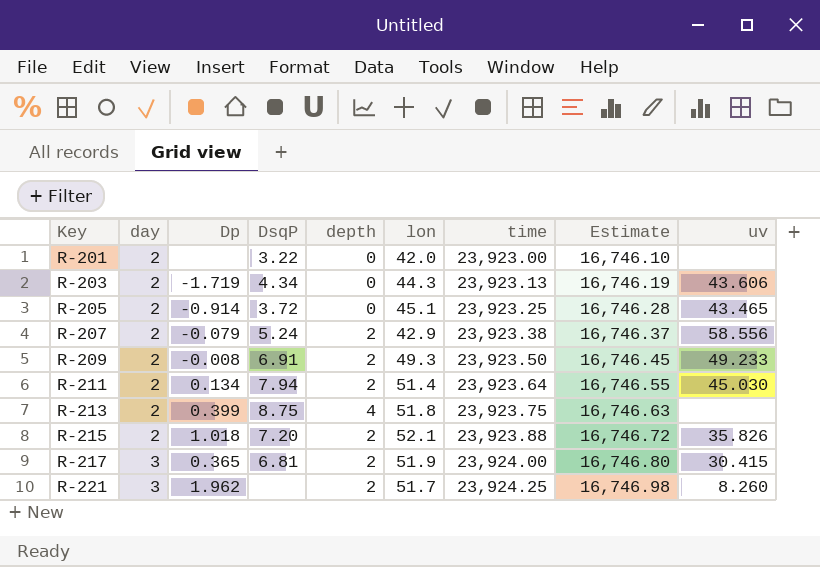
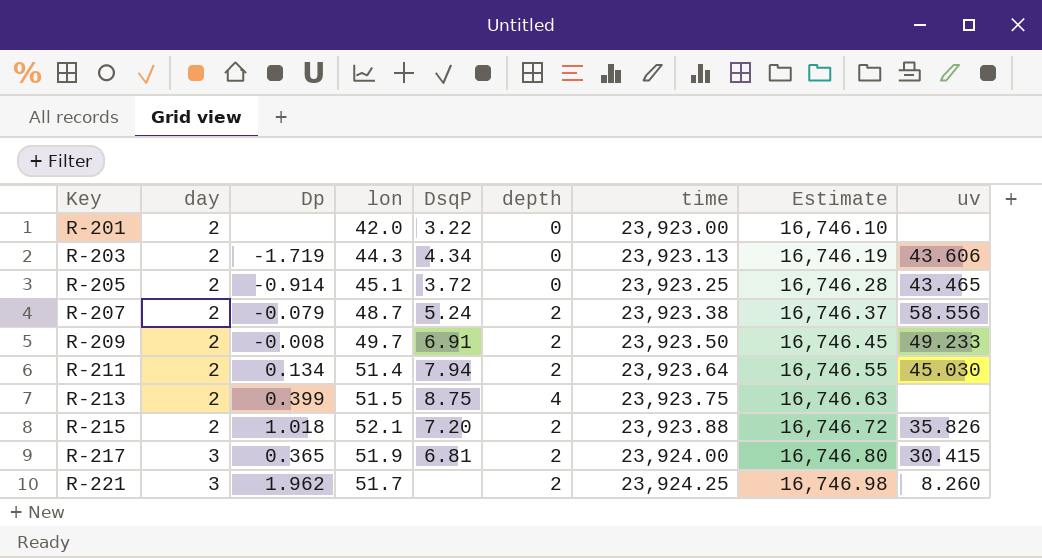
column lon | position: 6 -> 4
R-207 | lon: 42.9 -> 48.7
R-209 | lon: 49.3 -> 49.7
R-213 | lon: 51.8 -> 51.5

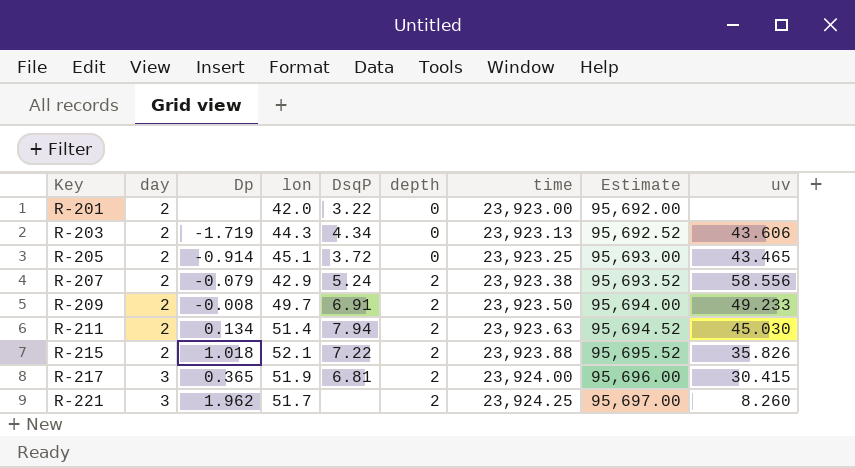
column Estimate | formula: [time] * 0.7 -> [time] * 4
row R-213: 2 | 0.399 | 51.5 | 8.75 | 4 | 23,923.75 | 16,746.63 | none -> none
R-207 | lon: 48.7 -> 42.9
R-211 | time: 23,923.64 -> 23,923.63
R-215 | DsqP: 7.20 -> 7.22

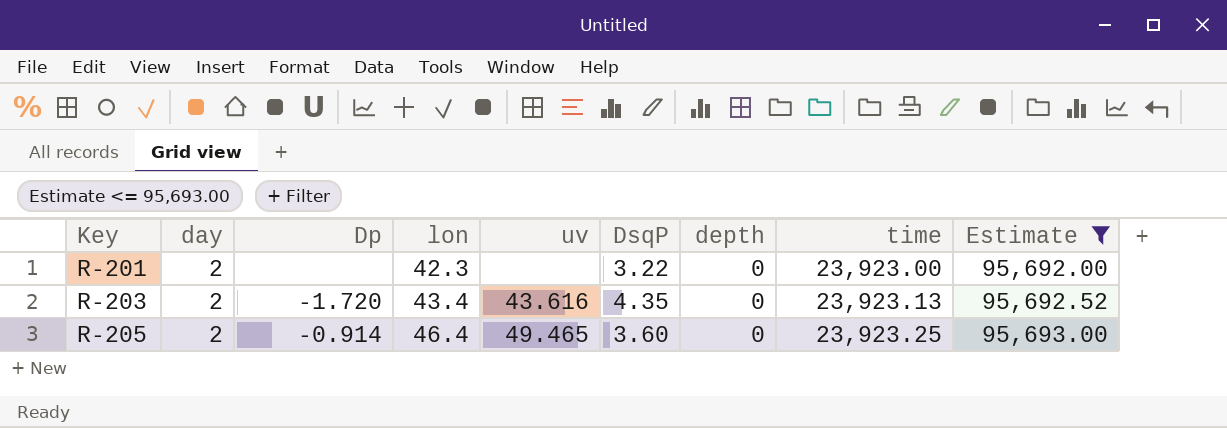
filter: none -> Estimate <= 95,693.00
column uv | position: 9 -> 5
R-201 | lon: 42.0 -> 42.3
R-203 | Dp: -1.719 -> -1.720
R-203 | lon: 44.3 -> 43.4
R-203 | uv: 43.606 -> 43.616
R-203 | DsqP: 4.34 -> 4.35
R-205 | lon: 45.1 -> 46.4
R-205 | uv: 43.465 -> 49.465
R-205 | DsqP: 3.72 -> 3.60

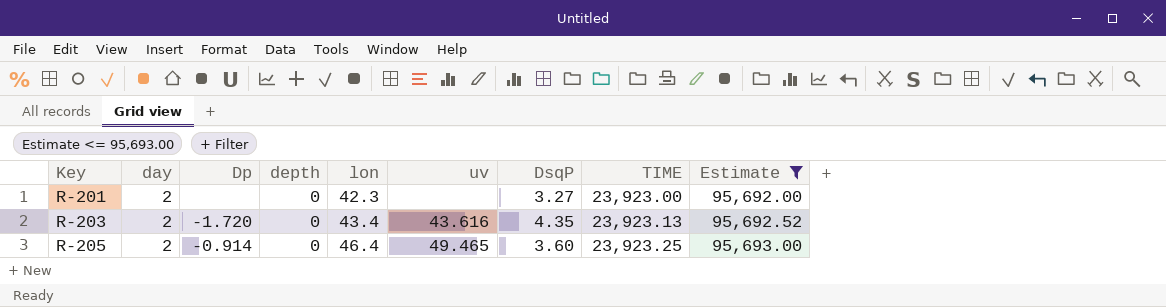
column depth | position: 7 -> 4
column name: time -> TIME
R-201 | DsqP: 3.22 -> 3.27

